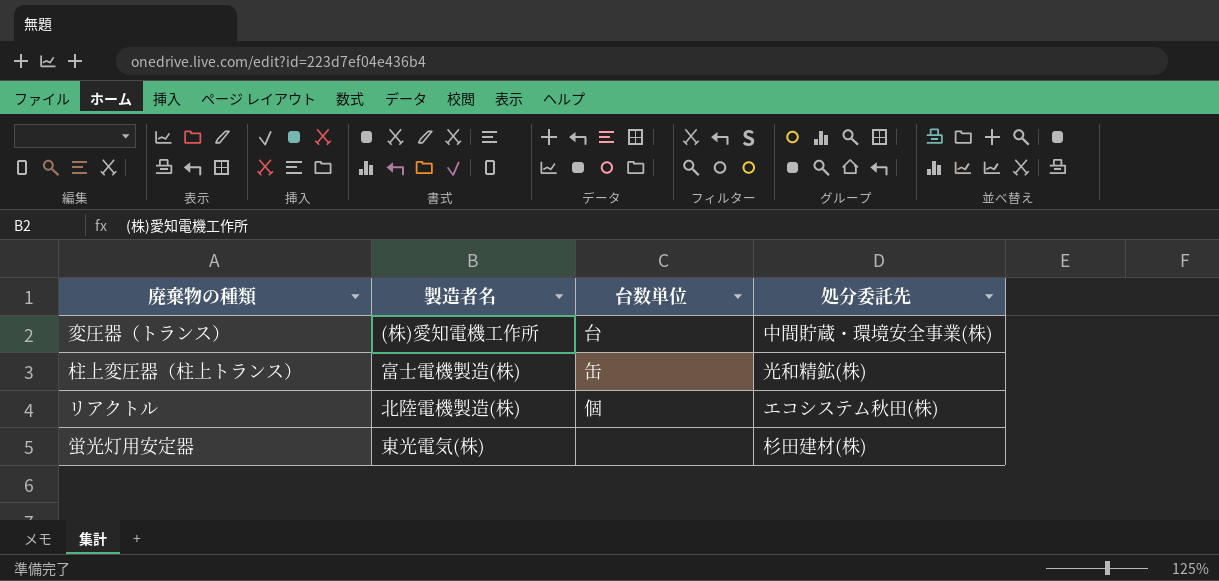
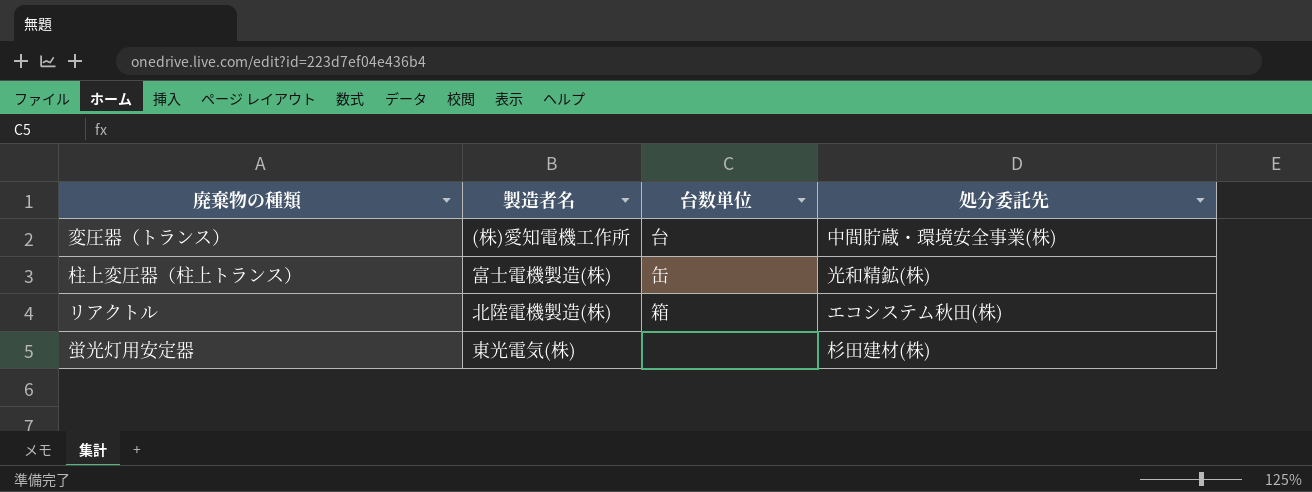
リアクトル | 台数単位: 個 -> 箱

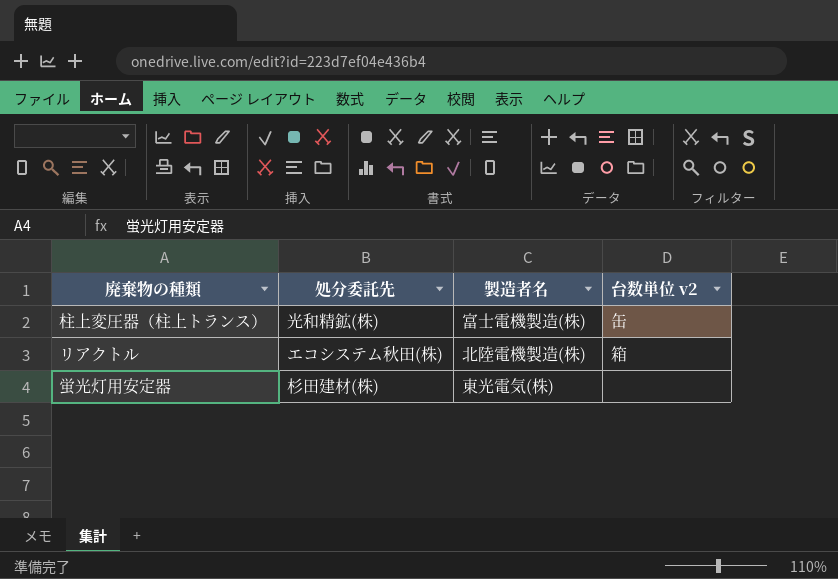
column 処分委託先 | position: 4 -> 2
column name: 台数単位 -> 台数単位 v2
row 変圧器（トランス）: (株)愛知電機工作所 | 台 | 中間貯蔵・環境安全事業(株) -> none

